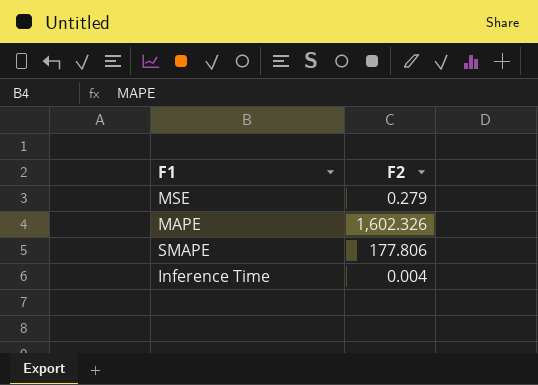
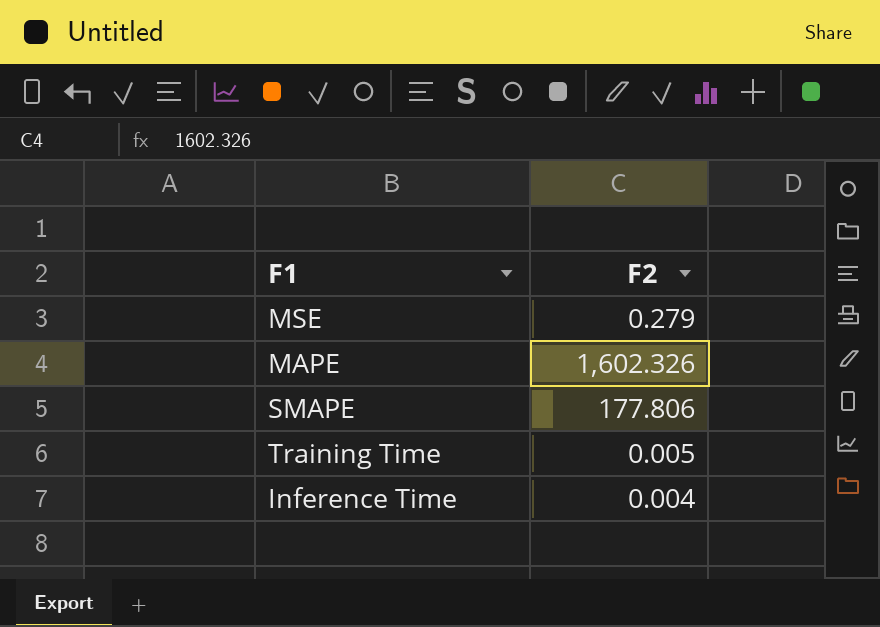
row Training Time: none -> 0.005

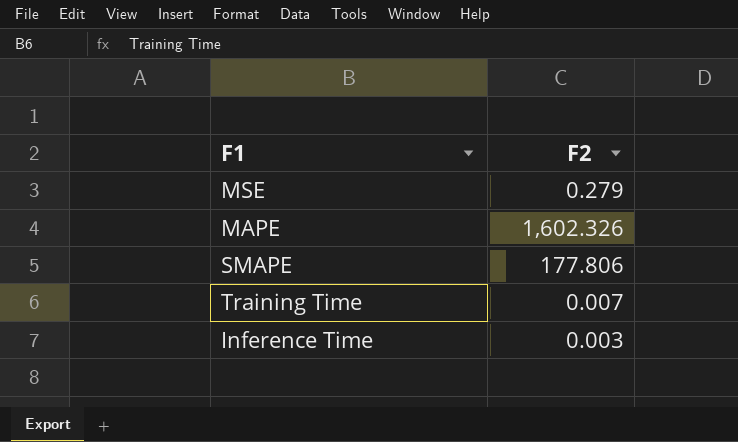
Training Time | F2: 0.005 -> 0.007
Inference Time | F2: 0.004 -> 0.003

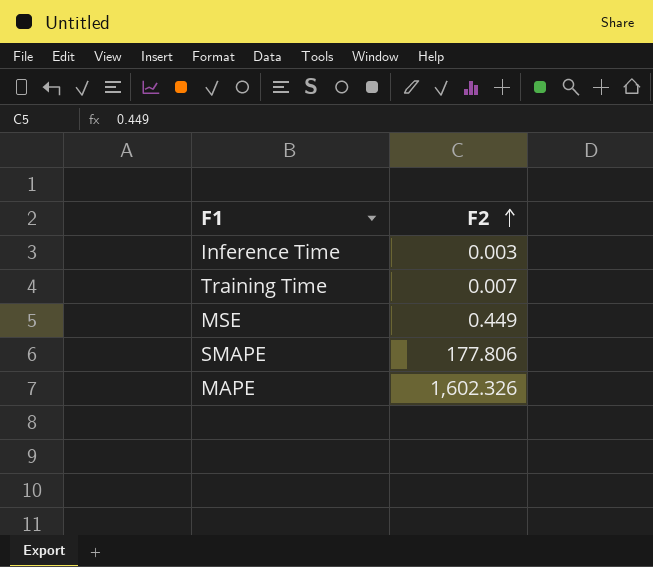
row order: none -> F2 ascending
MSE | F2: 0.279 -> 0.449

